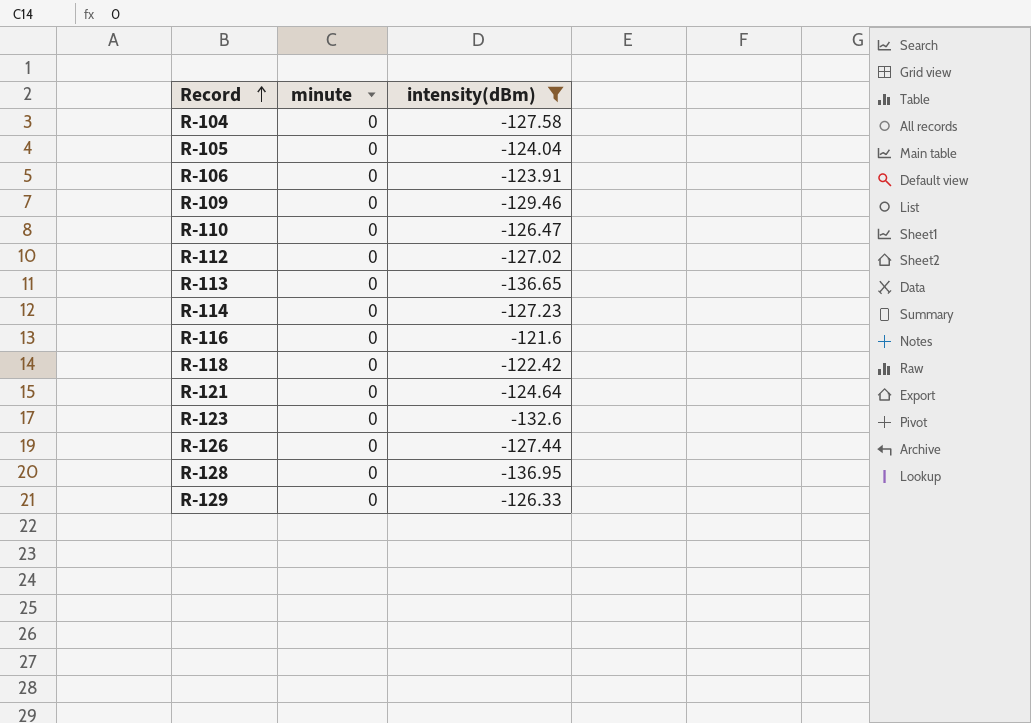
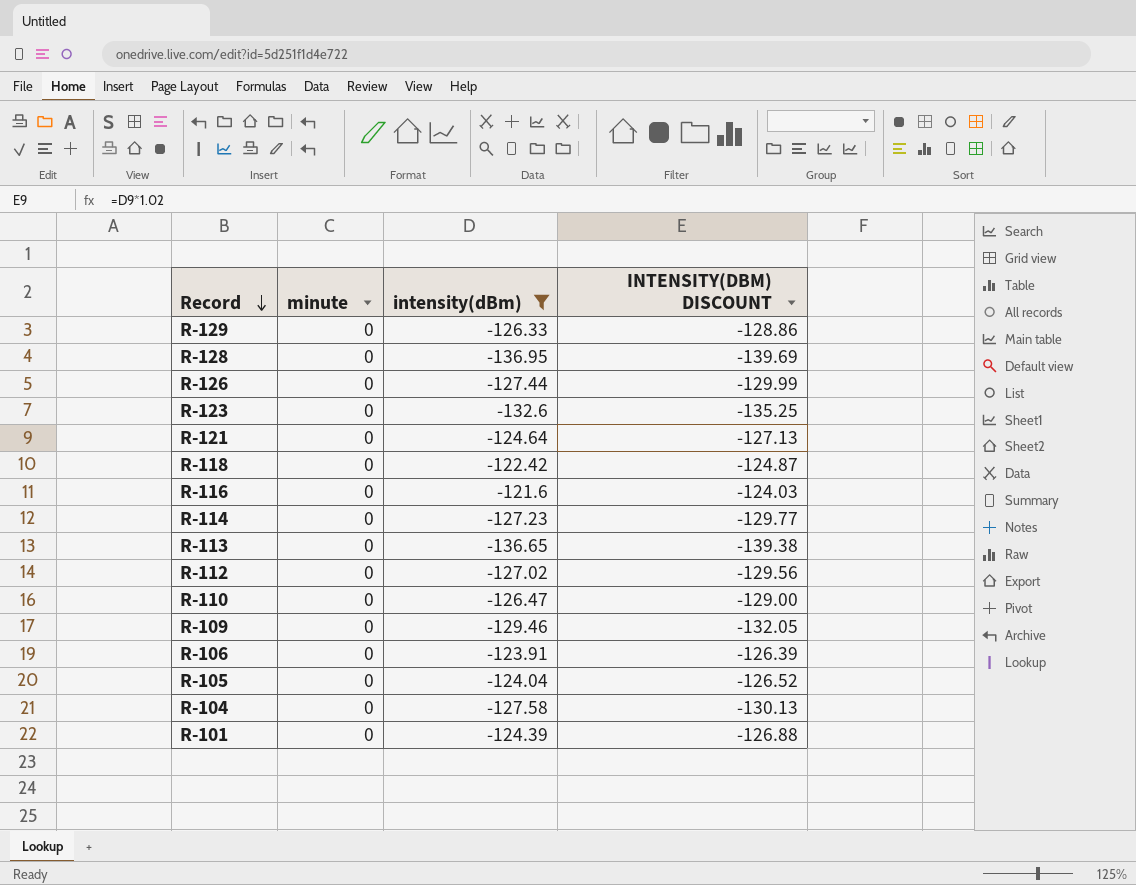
row order: Record ascending -> Record descending
column INTENSITY(DBM) DISCOUNT | formula: none -> [intensity(dBm)] * 1.02
row R-101: none -> 0 | -124.39 | -126.88

